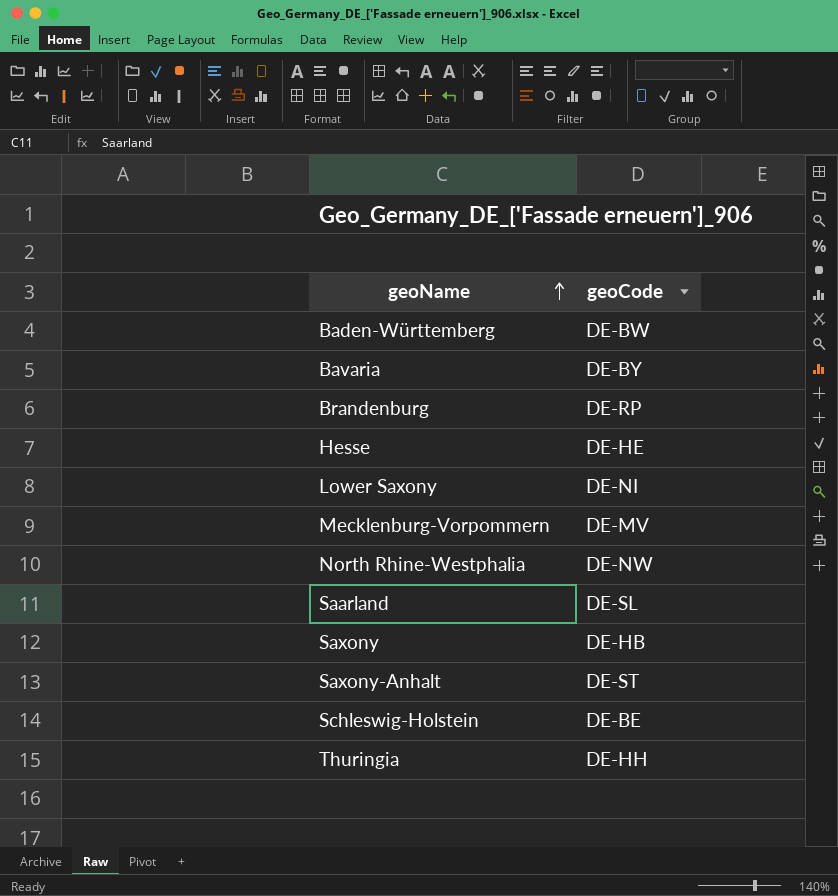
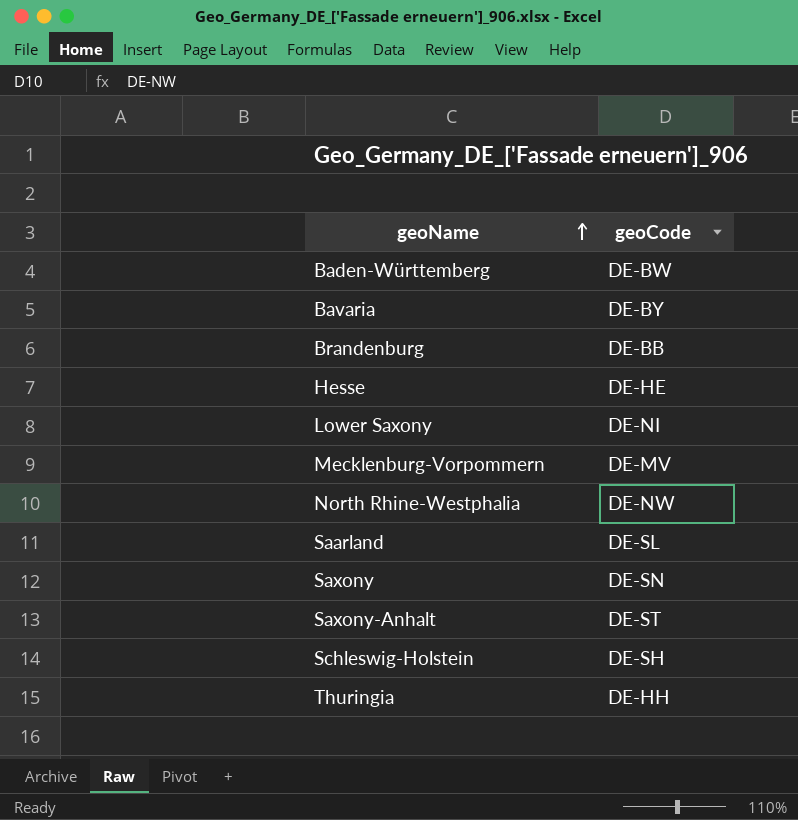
Brandenburg | geoCode: DE-RP -> DE-BB
Saxony | geoCode: DE-HB -> DE-SN
Schleswig-Holstein | geoCode: DE-BE -> DE-SH

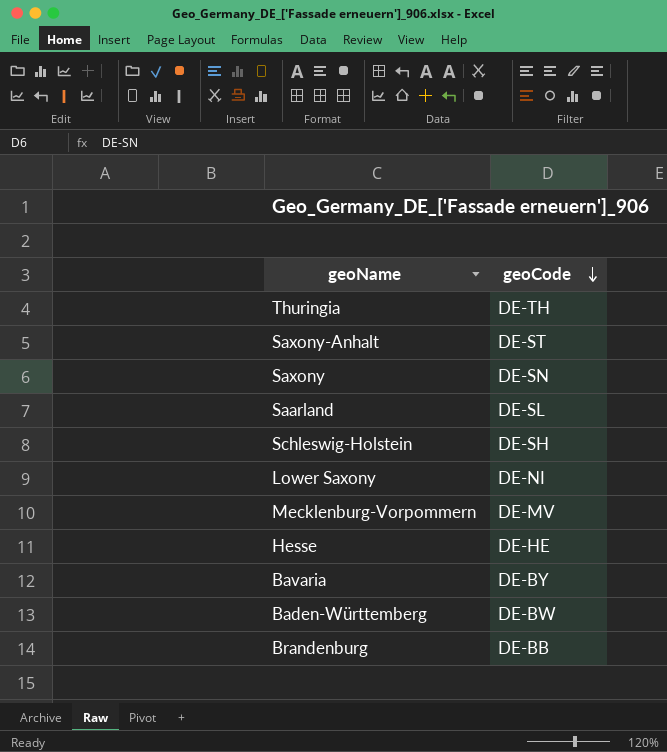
row order: geoName ascending -> geoCode descending
row North Rhine-Westphalia: DE-NW -> none
Thuringia | geoCode: DE-HH -> DE-TH

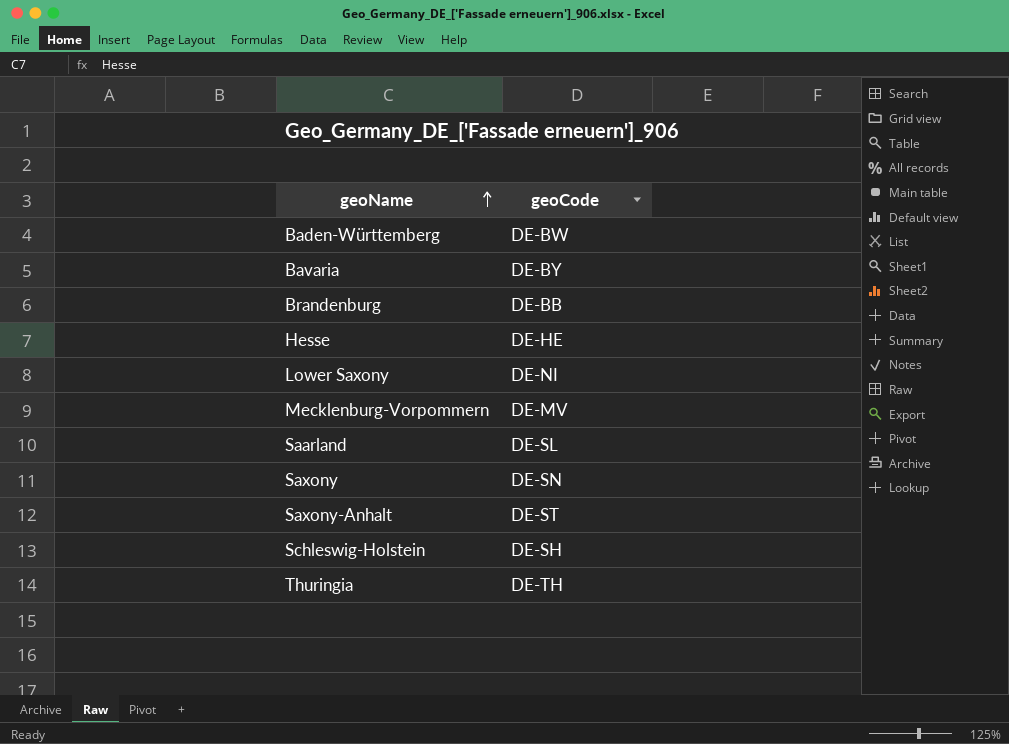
row order: geoCode descending -> geoName ascending

